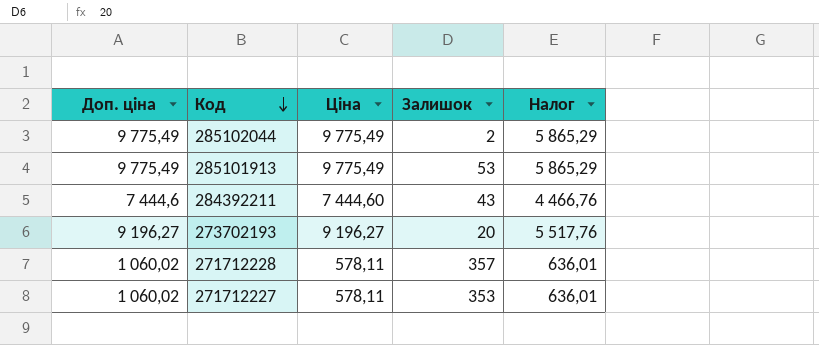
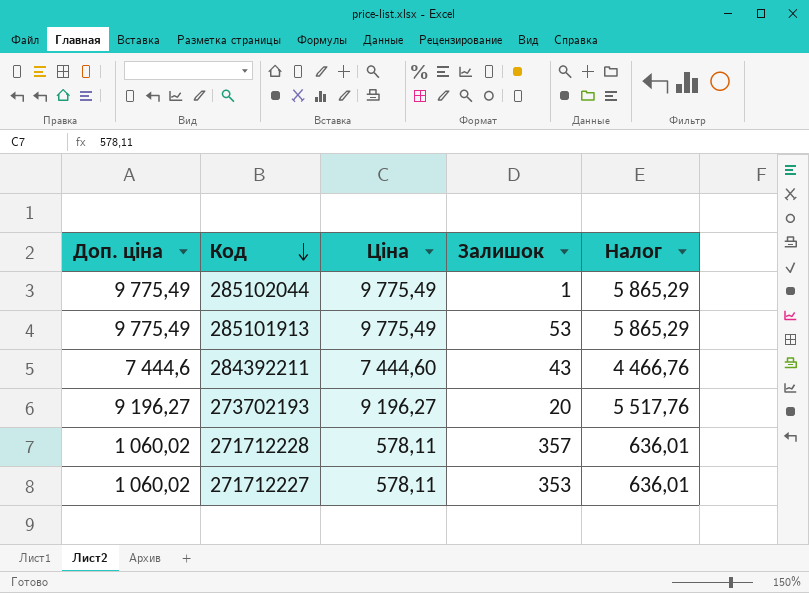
285102044 | Залишок: 2 -> 1

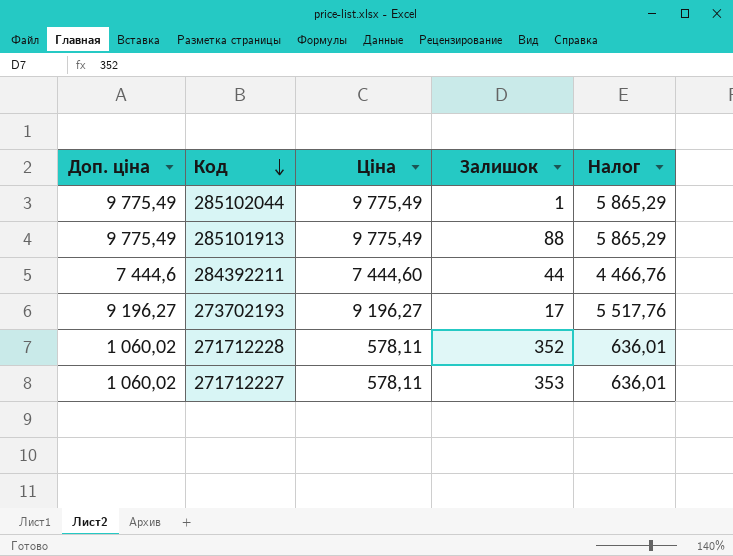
285101913 | Залишок: 53 -> 88
284392211 | Залишок: 43 -> 44
273702193 | Залишок: 20 -> 17
271712228 | Залишок: 357 -> 352

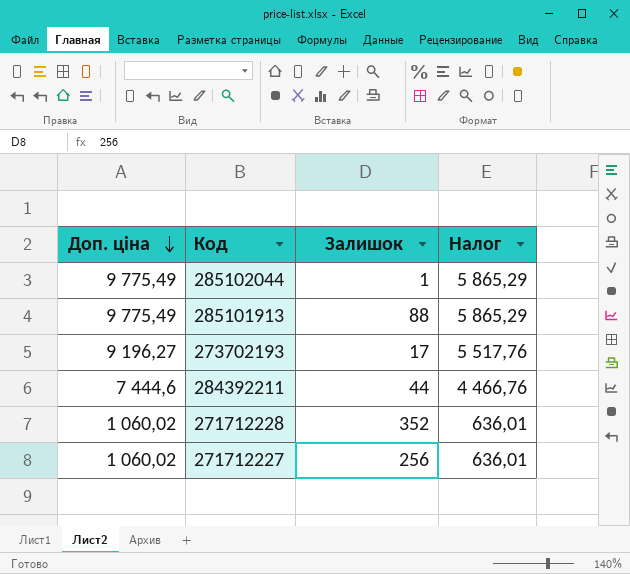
row order: Код descending -> Доп. ціна descending
column Ціна | position: 3 -> none
271712227 | Залишок: 353 -> 256

